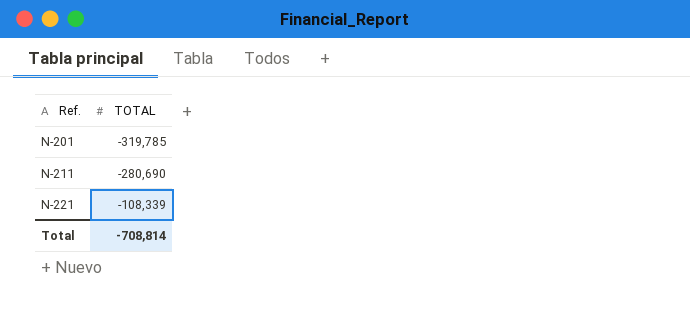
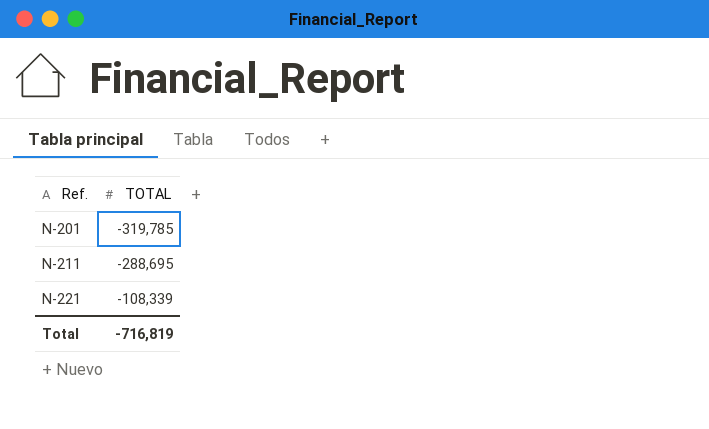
N-211 | TOTAL: -280,690 -> -288,695
Total | TOTAL: -708,814 -> -716,819

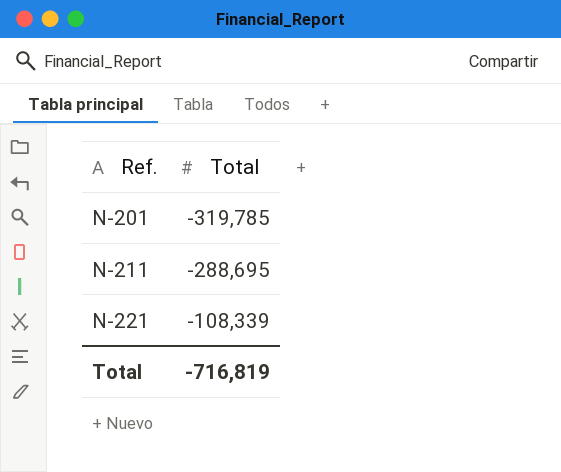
column name: TOTAL -> Total

